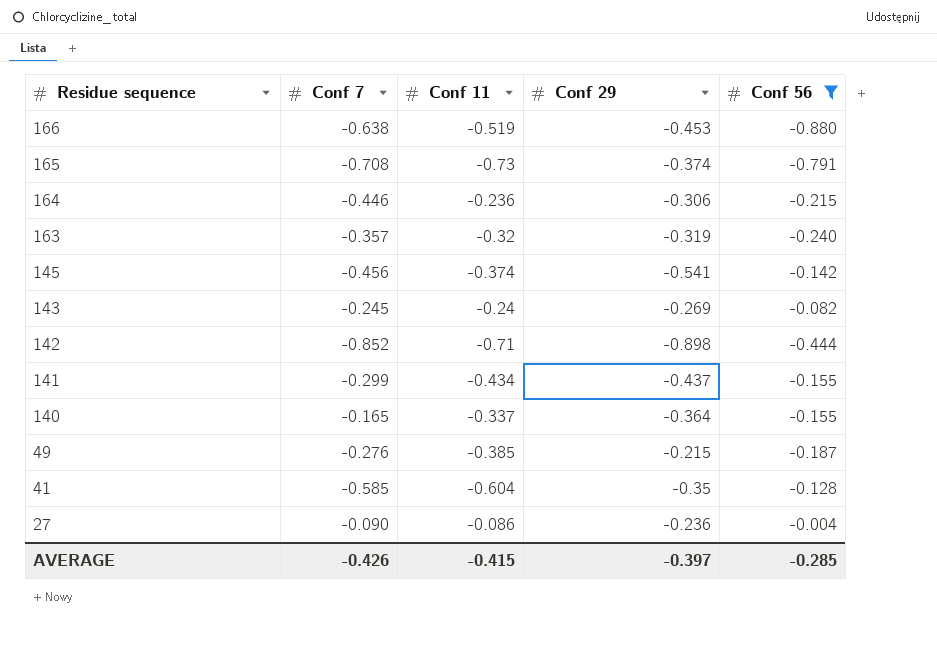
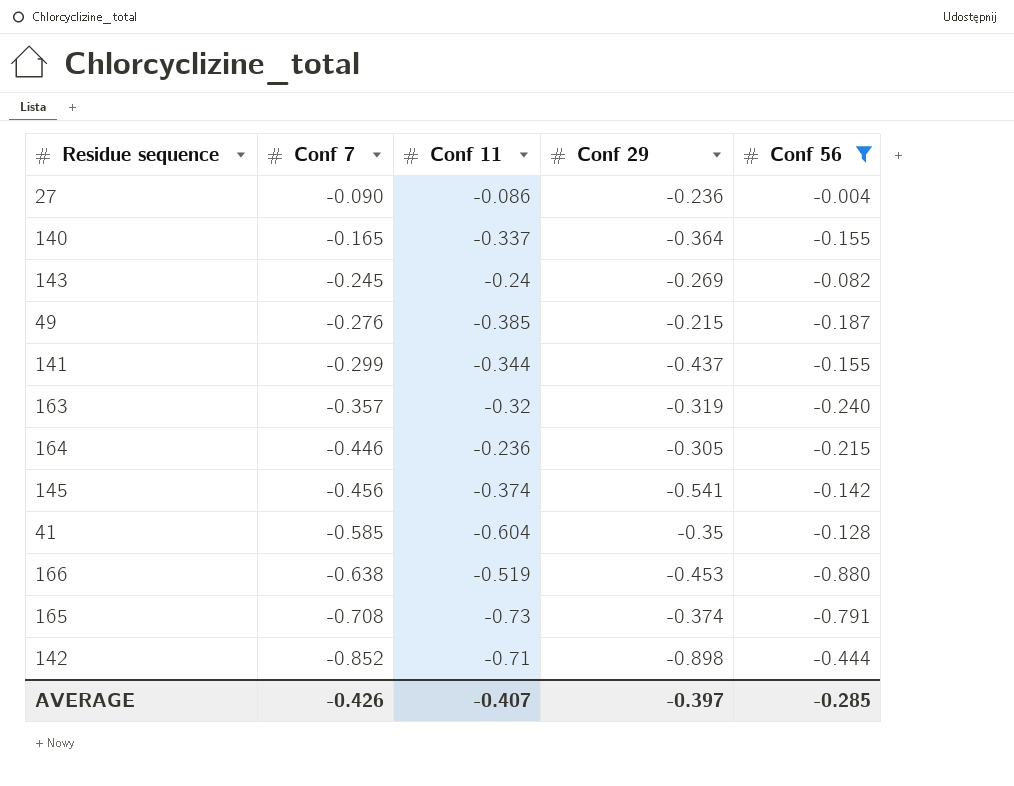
row order: Residue sequence descending -> Conf 7 descending
141 | Conf 11: -0.434 -> -0.344
164 | Conf 29: -0.306 -> -0.305
AVERAGE | Conf 11: -0.415 -> -0.407

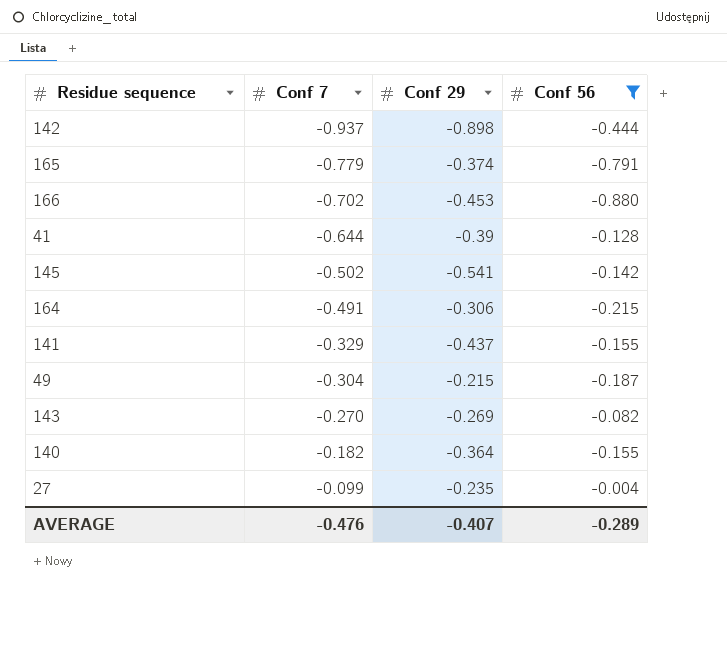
row order: Conf 7 descending -> Conf 7 ascending
column Conf 11 | position: 3 -> none
row 163: -0.357 | -0.32 | -0.319 | -0.240 -> none
142 | Conf 7: -0.852 -> -0.937
165 | Conf 7: -0.708 -> -0.779
166 | Conf 7: -0.638 -> -0.702
41 | Conf 7: -0.585 -> -0.644
41 | Conf 29: -0.35 -> -0.39
145 | Conf 7: -0.456 -> -0.502
164 | Conf 7: -0.446 -> -0.491
164 | Conf 29: -0.305 -> -0.306
141 | Conf 7: -0.299 -> -0.329
49 | Conf 7: -0.276 -> -0.304
143 | Conf 7: -0.245 -> -0.270
140 | Conf 7: -0.165 -> -0.182
27 | Conf 7: -0.090 -> -0.099
27 | Conf 29: -0.236 -> -0.235
AVERAGE | Conf 7: -0.426 -> -0.476
AVERAGE | Conf 29: -0.397 -> -0.407
AVERAGE | Conf 56: -0.285 -> -0.289

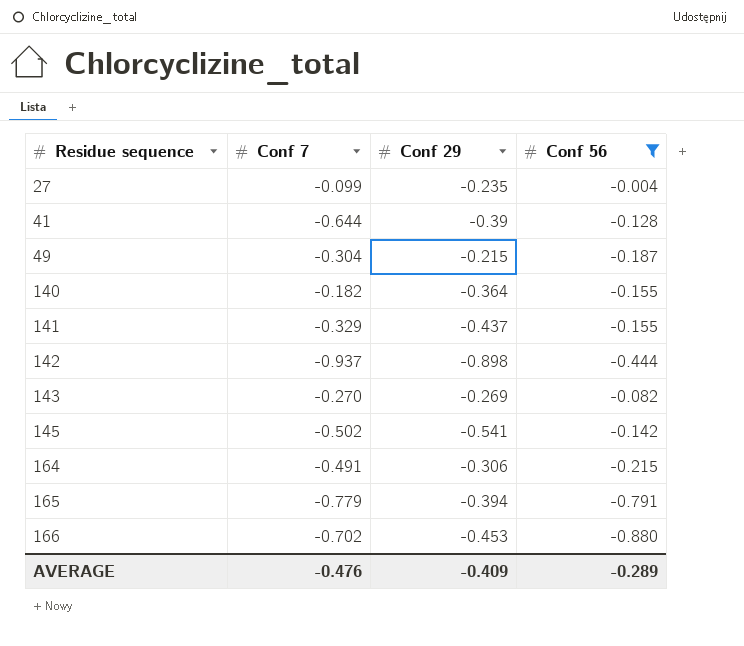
row order: Conf 7 ascending -> Residue sequence ascending
165 | Conf 29: -0.374 -> -0.394
AVERAGE | Conf 29: -0.407 -> -0.409

